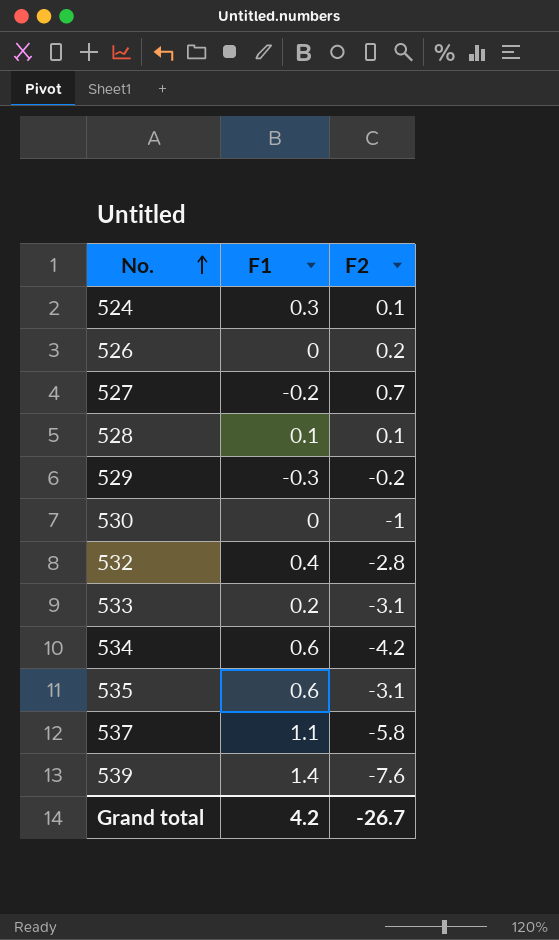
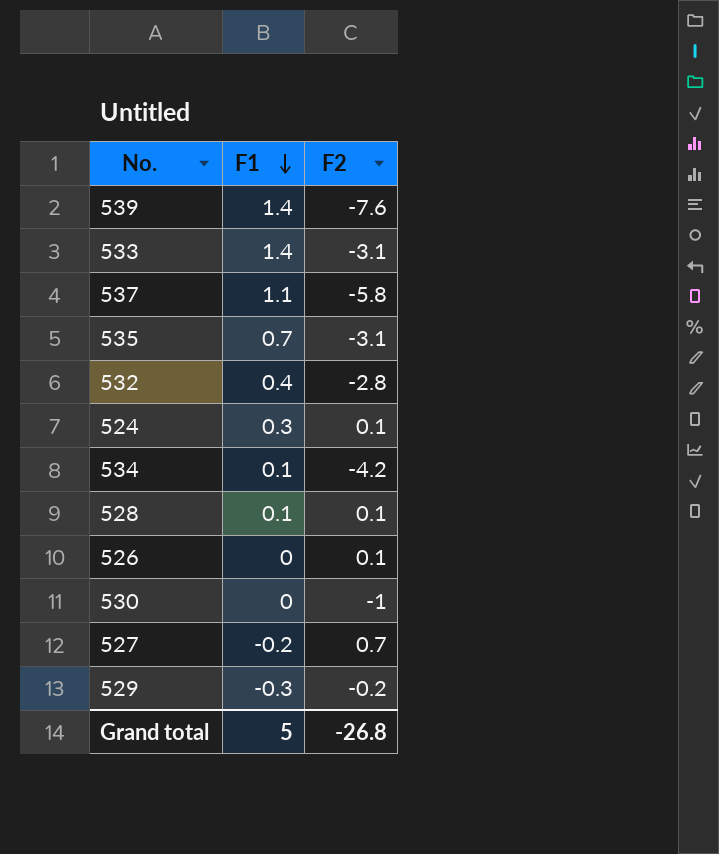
row order: No. ascending -> F1 descending
533 | F1: 0.2 -> 1.4
535 | F1: 0.6 -> 0.7
534 | F1: 0.6 -> 0.1
526 | F2: 0.2 -> 0.1
Grand total | F1: 4.2 -> 5
Grand total | F2: -26.7 -> -26.8

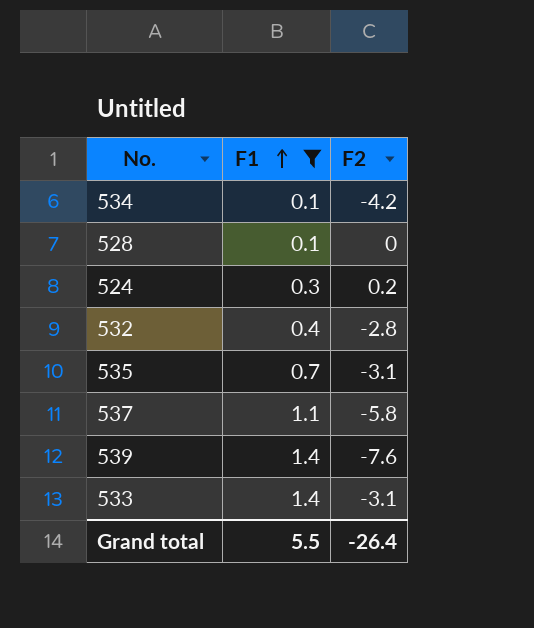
filter: none -> F1 >= 0.1
row order: F1 descending -> F1 ascending
528 | F2: 0.1 -> 0
524 | F2: 0.1 -> 0.2
Grand total | F1: 5 -> 5.5
Grand total | F2: -26.8 -> -26.4

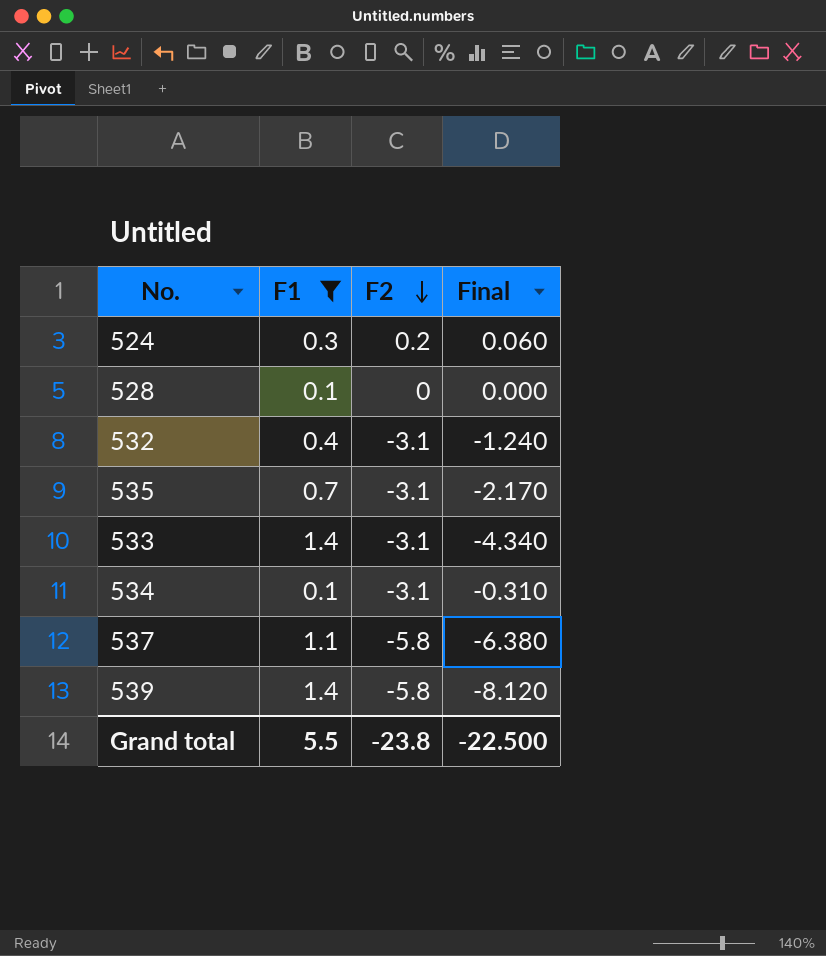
row order: F1 ascending -> F2 descending
column Final | formula: none -> [F1] * [F2]
532 | F2: -2.8 -> -3.1
534 | F2: -4.2 -> -3.1
539 | F2: -7.6 -> -5.8
Grand total | F2: -26.4 -> -23.8

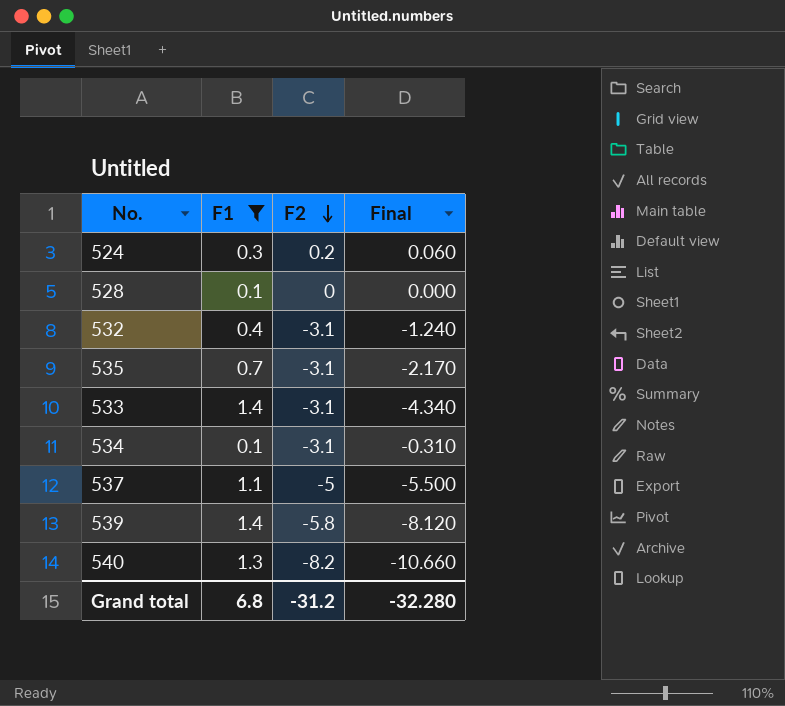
537 | F2: -5.8 -> -5
537 | Final: -6.380 -> -5.500
row 540: none -> 1.3 | -8.2 | -10.660
Grand total | F1: 5.5 -> 6.8
Grand total | F2: -23.8 -> -31.2
Grand total | Final: -22.500 -> -32.280

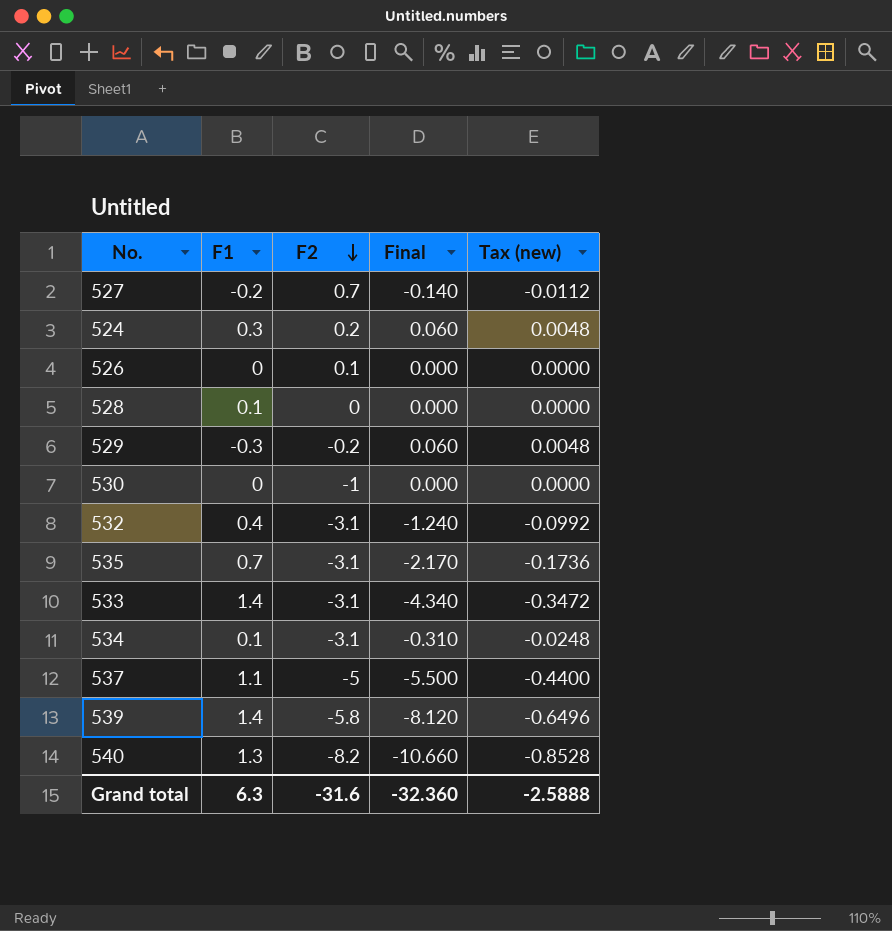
filter: F1 >= 0.1 -> none
column Tax (new) | formula: none -> [Final] * 0.08
Grand total | F1: 6.8 -> 6.3
Grand total | F2: -31.2 -> -31.6
Grand total | Final: -32.280 -> -32.360

